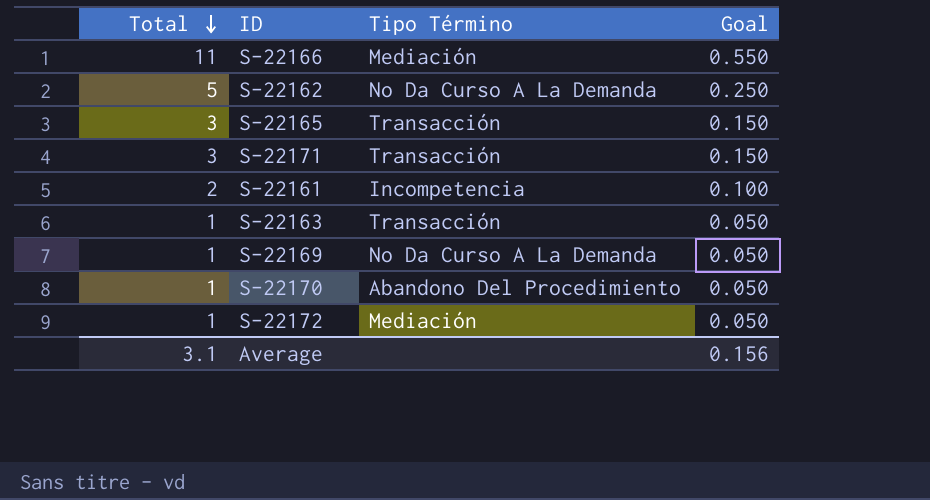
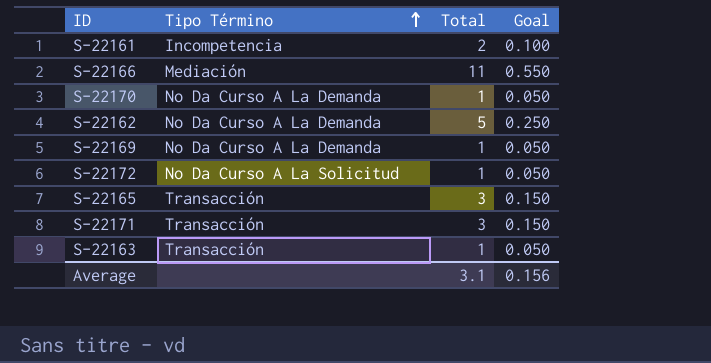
row order: Total descending -> Tipo Término ascending
column Total | position: 1 -> 3
S-22170 | Tipo Término: Abandono Del Procedimiento -> No Da Curso A La Demanda
S-22172 | Tipo Término: Mediación -> No Da Curso A La Solicitud

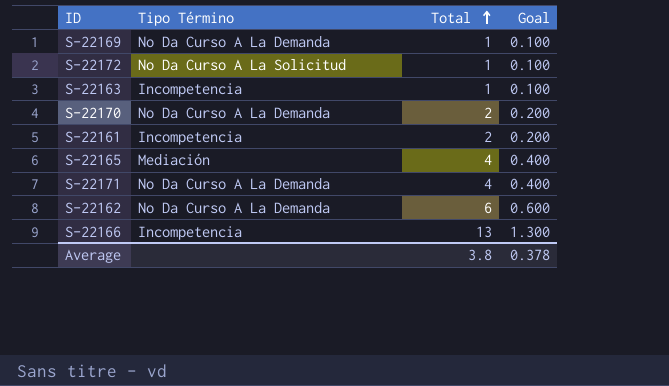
row order: Tipo Término ascending -> Total ascending
column Goal | formula: [Total] * 0.05 -> [Total] * 0.1
S-22163 | Tipo Término: Transacción -> Incompetencia
S-22170 | Total: 1 -> 2
S-22165 | Tipo Término: Transacción -> Mediación
S-22165 | Total: 3 -> 4
S-22171 | Tipo Término: Transacción -> No Da Curso A La Demanda
S-22171 | Total: 3 -> 4
S-22162 | Total: 5 -> 6
S-22166 | Tipo Término: Mediación -> Incompetencia
S-22166 | Total: 11 -> 13
Average | Total: 3.1 -> 3.8
Average | Goal: 0.156 -> 0.378

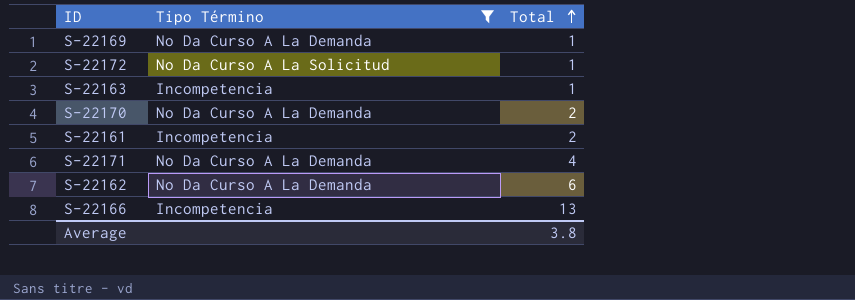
filter: none -> Tipo Término != Mediación
column Goal | formula: [Total] * 0.1 -> none

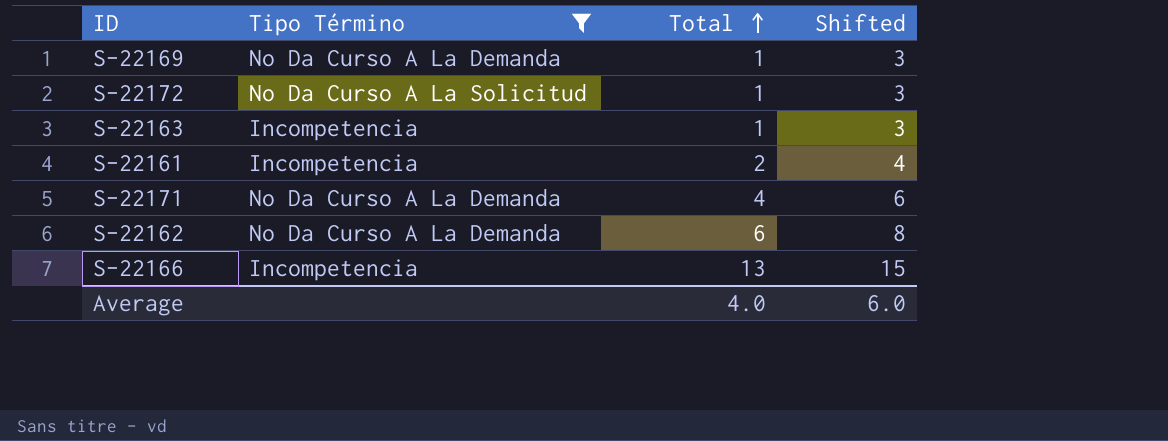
column Shifted | formula: none -> [Total] + 2
row S-22170: No Da Curso A La Demanda | 2 -> none
Average | Total: 3.8 -> 4.0

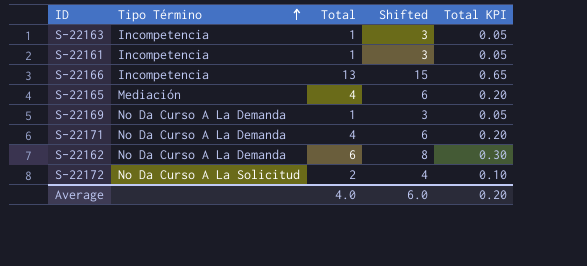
filter: Tipo Término != Mediación -> none
row order: Total ascending -> Tipo Término ascending
column Total KPI | formula: none -> [Total] * 0.05
S-22161 | Total: 2 -> 1
S-22161 | Shifted: 4 -> 3
S-22172 | Total: 1 -> 2
S-22172 | Shifted: 3 -> 4

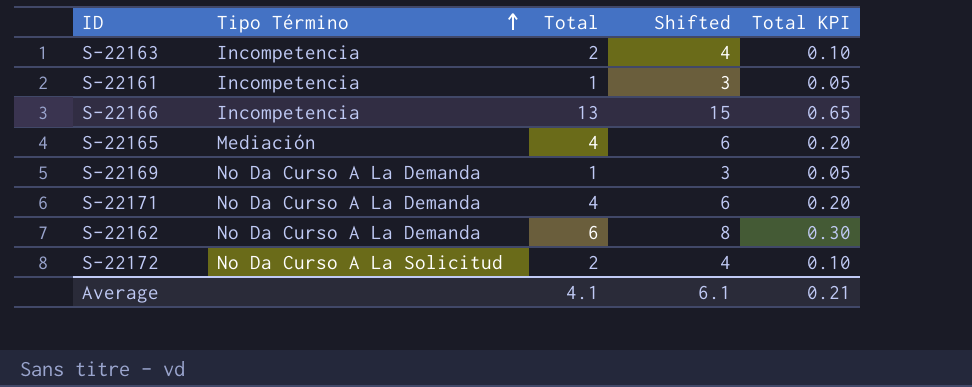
S-22163 | Total: 1 -> 2
S-22163 | Shifted: 3 -> 4
S-22163 | Total KPI: 0.05 -> 0.10
Average | Total: 4.0 -> 4.1
Average | Shifted: 6.0 -> 6.1
Average | Total KPI: 0.20 -> 0.21

